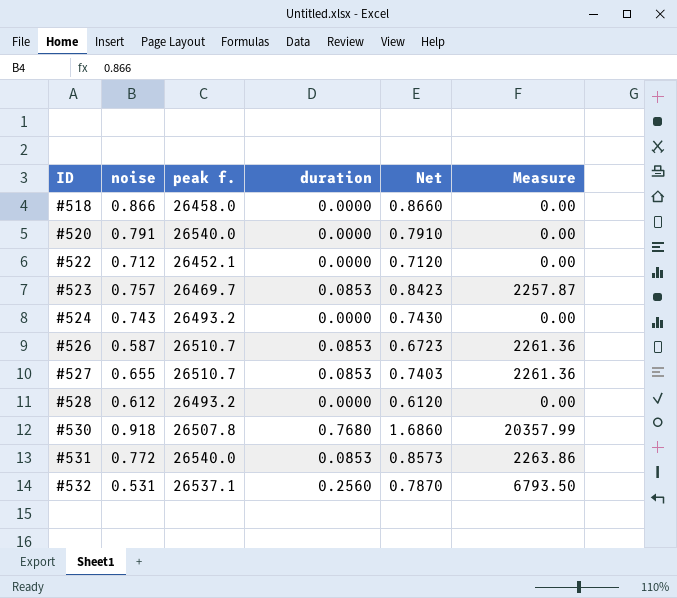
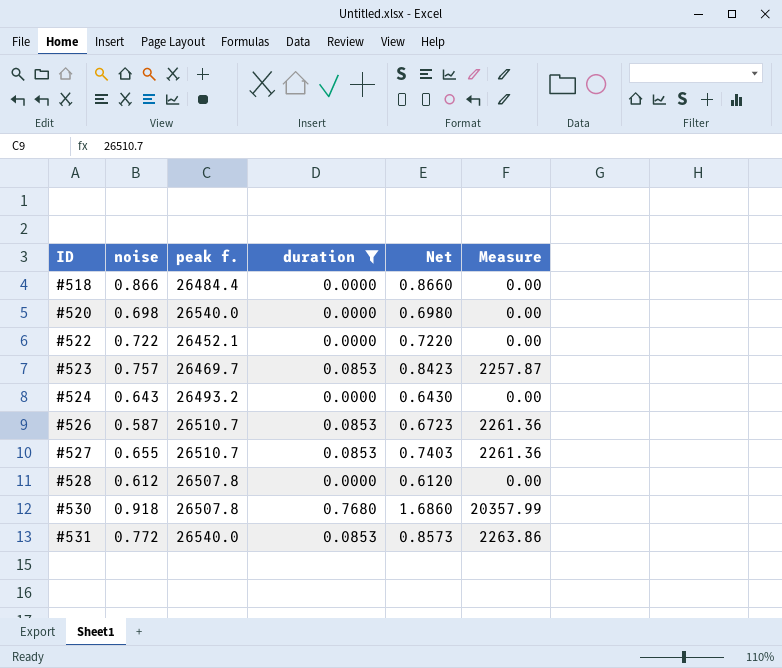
filter: none -> duration != 0.2560
#518 | peak f.: 26458.0 -> 26484.4
#520 | noise: 0.791 -> 0.698
#520 | Net: 0.7910 -> 0.6980
#522 | noise: 0.712 -> 0.722
#522 | Net: 0.7120 -> 0.7220
#524 | noise: 0.743 -> 0.643
#524 | Net: 0.7430 -> 0.6430
#528 | peak f.: 26493.2 -> 26507.8

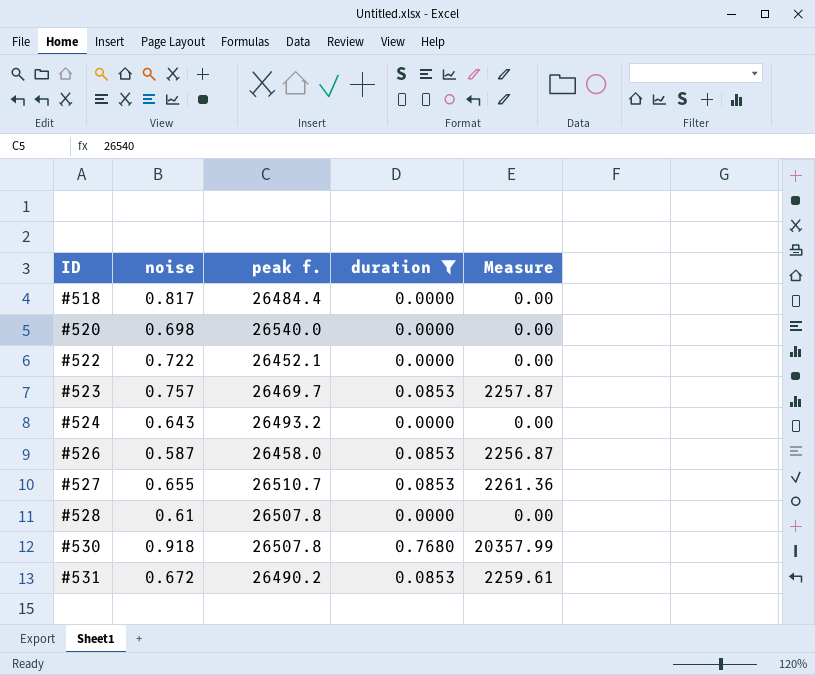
column Net | formula: [noise] + [duration] -> none
#518 | noise: 0.866 -> 0.817
#526 | peak f.: 26510.7 -> 26458.0
#526 | Measure: 2261.36 -> 2256.87
#528 | noise: 0.612 -> 0.61
#531 | noise: 0.772 -> 0.672
#531 | peak f.: 26540.0 -> 26490.2
#531 | Measure: 2263.86 -> 2259.61

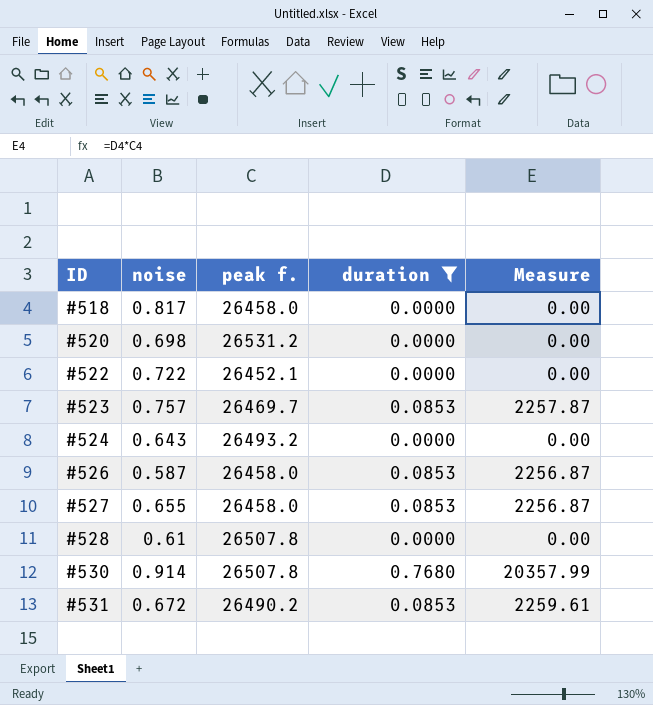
#518 | peak f.: 26484.4 -> 26458.0
#520 | peak f.: 26540.0 -> 26531.2
#527 | peak f.: 26510.7 -> 26458.0
#527 | Measure: 2261.36 -> 2256.87
#530 | noise: 0.918 -> 0.914

